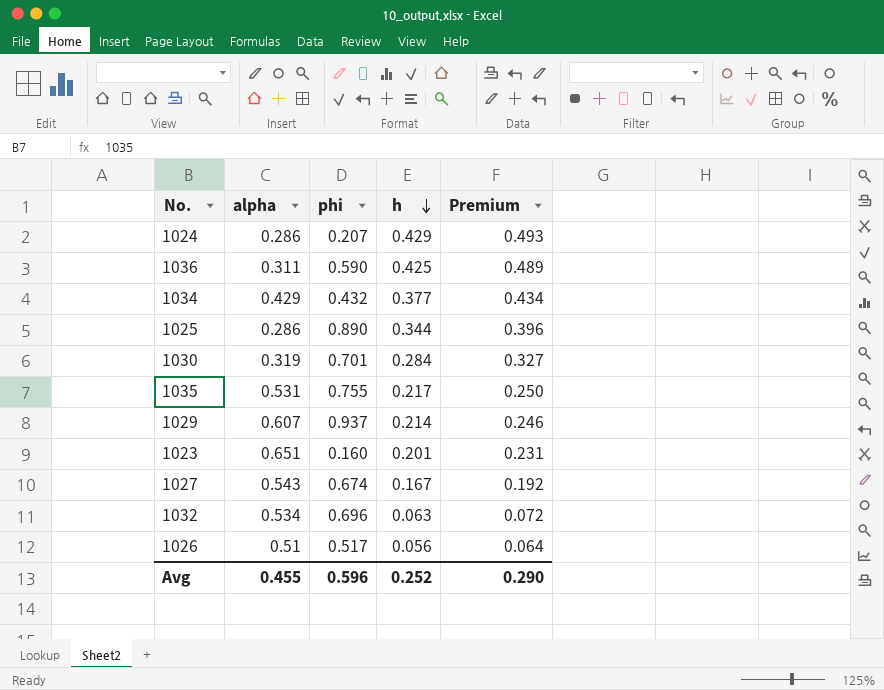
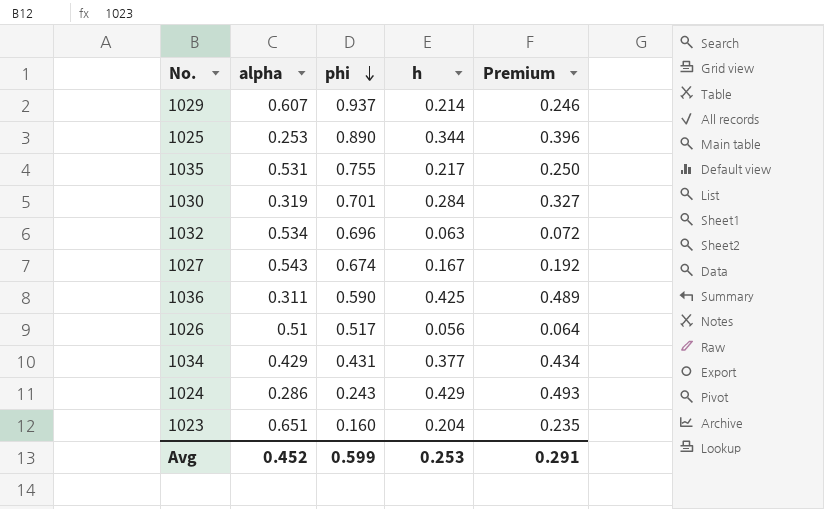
row order: h descending -> phi descending
1025 | alpha: 0.286 -> 0.253
1034 | phi: 0.432 -> 0.431
1024 | phi: 0.207 -> 0.243
1023 | h: 0.201 -> 0.204
1023 | Premium: 0.231 -> 0.235
Avg | alpha: 0.455 -> 0.452
Avg | phi: 0.596 -> 0.599
Avg | h: 0.252 -> 0.253
Avg | Premium: 0.290 -> 0.291

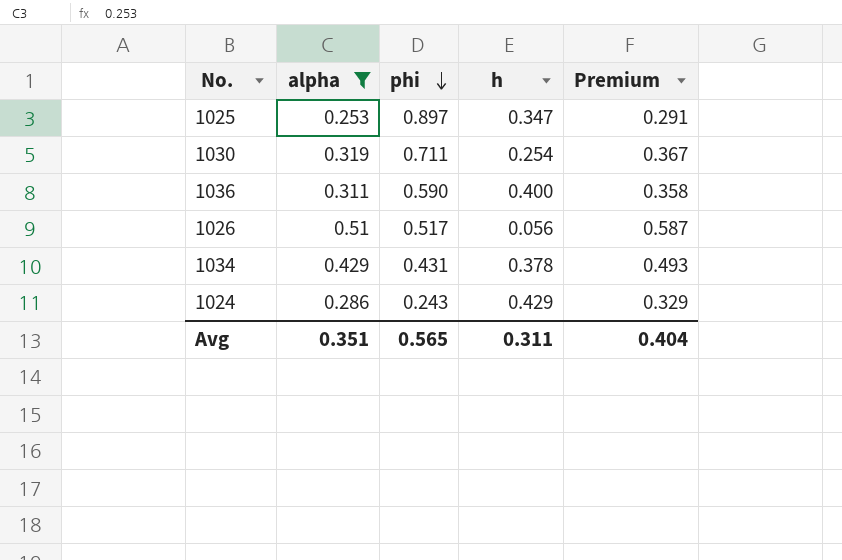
filter: none -> alpha <= 0.51
column Premium | formula: [h] * 1.15 -> [alpha] * 1.15
1025 | phi: 0.890 -> 0.897
1025 | h: 0.344 -> 0.347
1030 | phi: 0.701 -> 0.711
1030 | h: 0.284 -> 0.254
1036 | h: 0.425 -> 0.400
1034 | h: 0.377 -> 0.378
Avg | alpha: 0.452 -> 0.351
Avg | phi: 0.599 -> 0.565
Avg | h: 0.253 -> 0.311
Avg | Premium: 0.291 -> 0.404

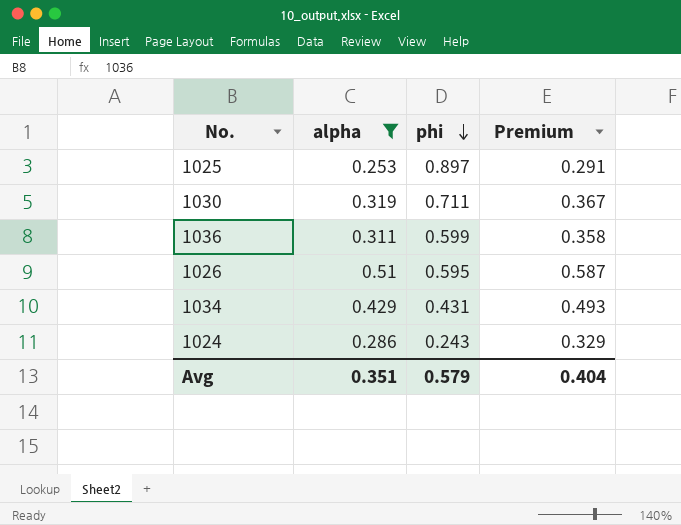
column h | position: 4 -> none
1036 | phi: 0.590 -> 0.599
1026 | phi: 0.517 -> 0.595
Avg | phi: 0.565 -> 0.579

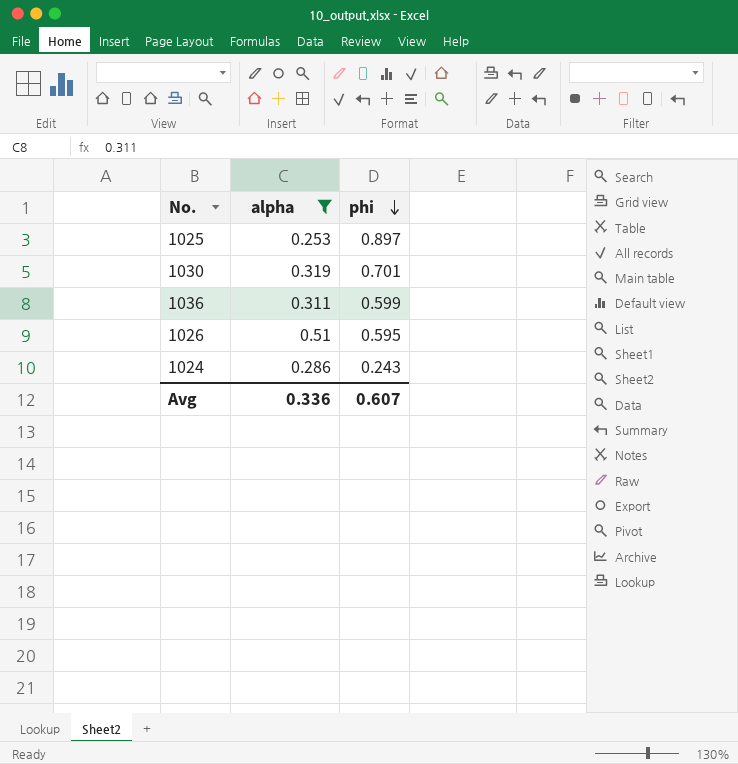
column Premium | formula: [alpha] * 1.15 -> none
row 1034: 0.429 | 0.431 | 0.493 -> none
1030 | phi: 0.711 -> 0.701
Avg | alpha: 0.351 -> 0.336
Avg | phi: 0.579 -> 0.607

